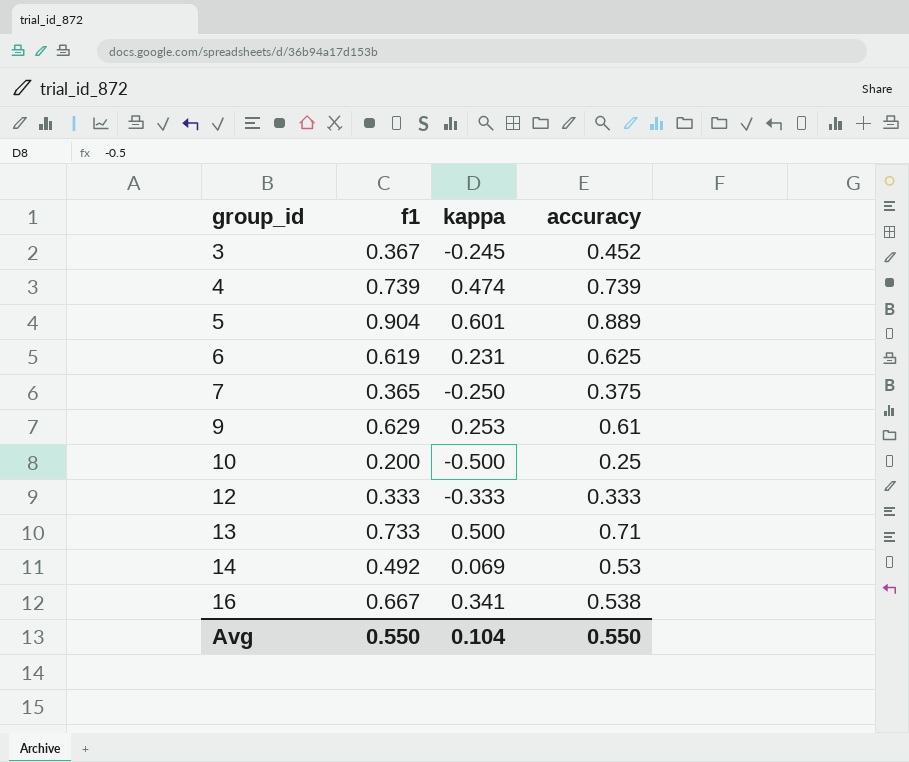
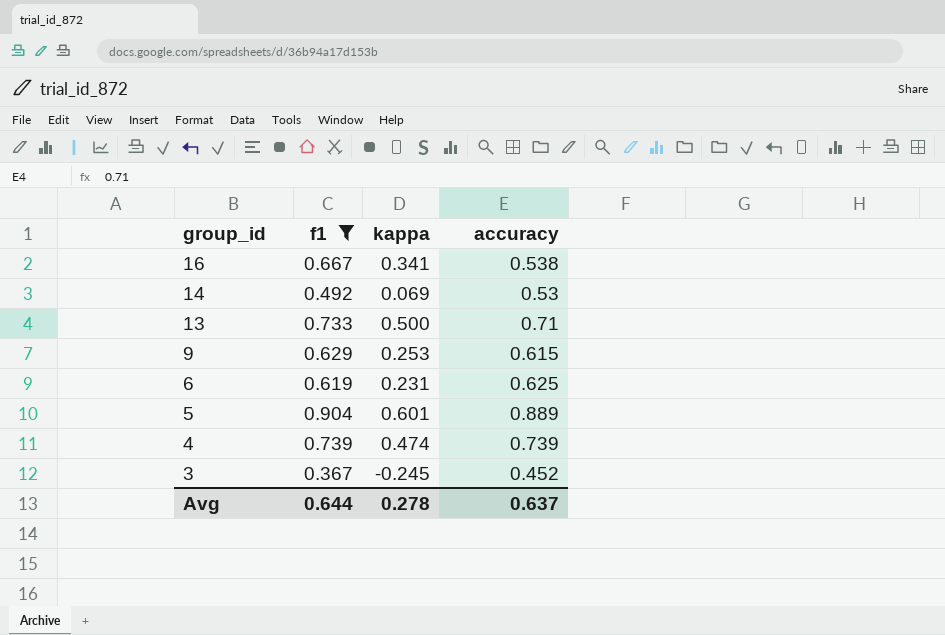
filter: none -> f1 >= 0.367
row order: group_id ascending -> group_id descending
9 | accuracy: 0.61 -> 0.615
Avg | f1: 0.550 -> 0.644
Avg | kappa: 0.104 -> 0.278
Avg | accuracy: 0.550 -> 0.637

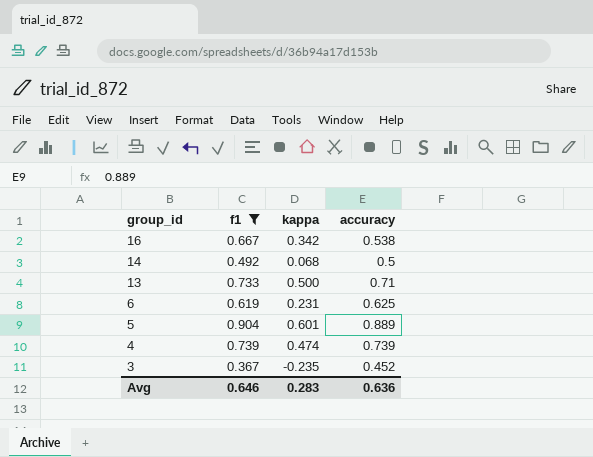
row 9: 0.629 | 0.253 | 0.615 -> none
16 | kappa: 0.341 -> 0.342
14 | kappa: 0.069 -> 0.068
14 | accuracy: 0.53 -> 0.5
3 | kappa: -0.245 -> -0.235
Avg | f1: 0.644 -> 0.646
Avg | kappa: 0.278 -> 0.283
Avg | accuracy: 0.637 -> 0.636

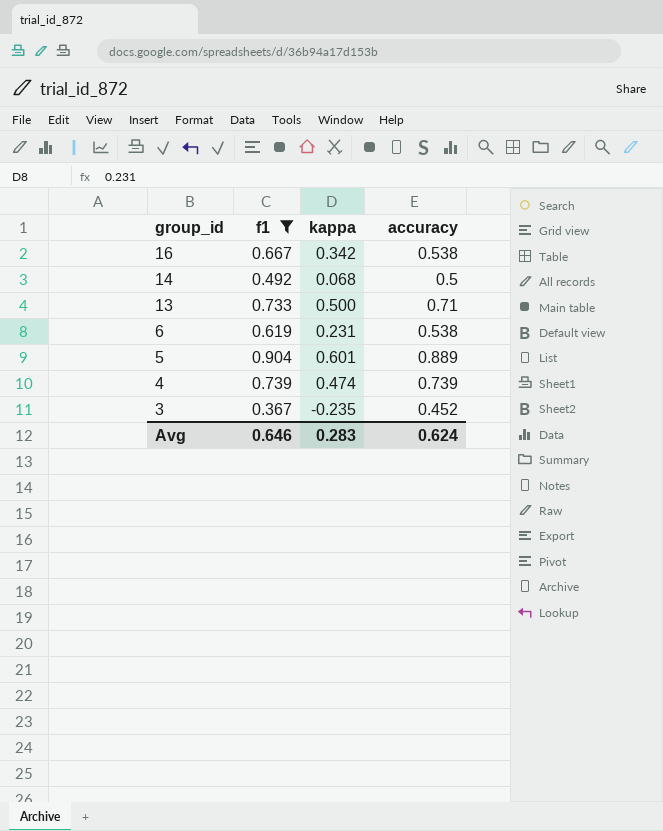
6 | accuracy: 0.625 -> 0.538
Avg | accuracy: 0.636 -> 0.624

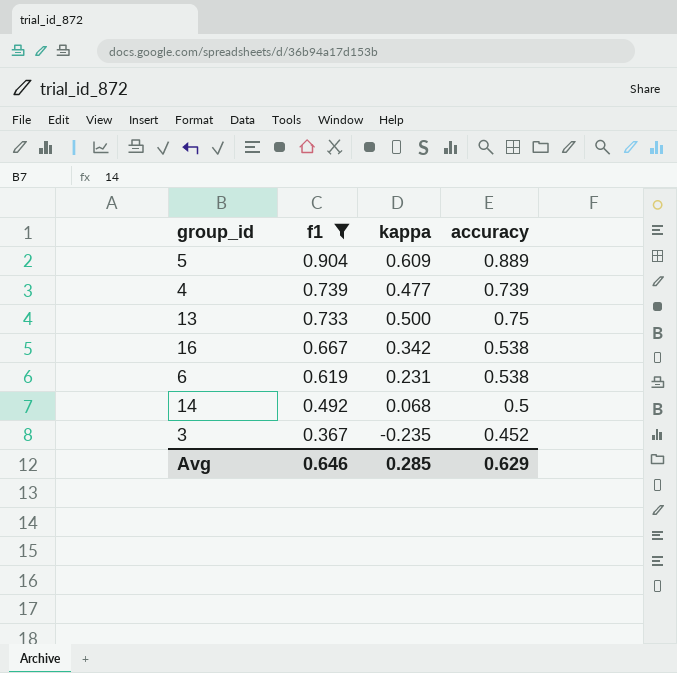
row order: group_id descending -> f1 descending
5 | kappa: 0.601 -> 0.609
4 | kappa: 0.474 -> 0.477
13 | accuracy: 0.71 -> 0.75
Avg | kappa: 0.283 -> 0.285
Avg | accuracy: 0.624 -> 0.629

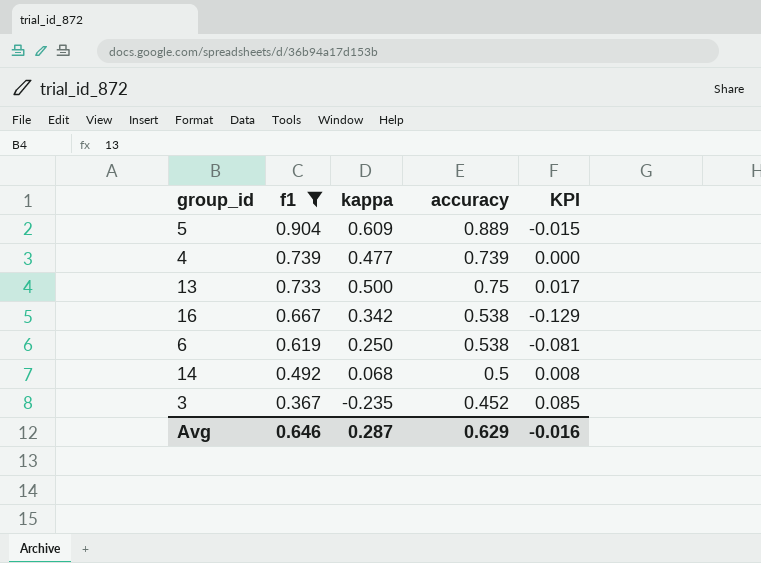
column KPI | formula: none -> [accuracy] - [f1]
6 | kappa: 0.231 -> 0.250
Avg | kappa: 0.285 -> 0.287

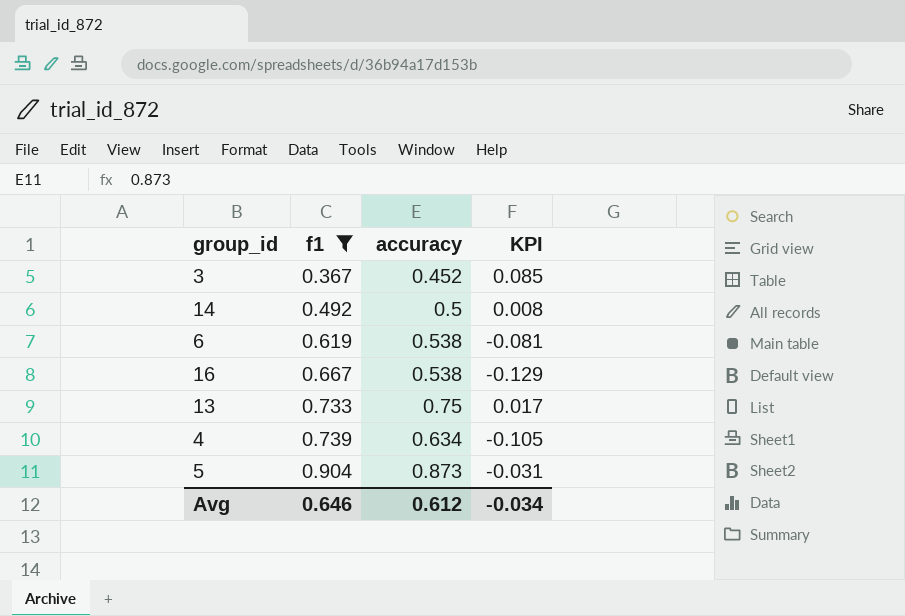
row order: f1 descending -> f1 ascending
column kappa | position: 3 -> none
4 | accuracy: 0.739 -> 0.634
4 | KPI: 0.000 -> -0.105
5 | accuracy: 0.889 -> 0.873
5 | KPI: -0.015 -> -0.031
Avg | accuracy: 0.629 -> 0.612
Avg | KPI: -0.016 -> -0.034

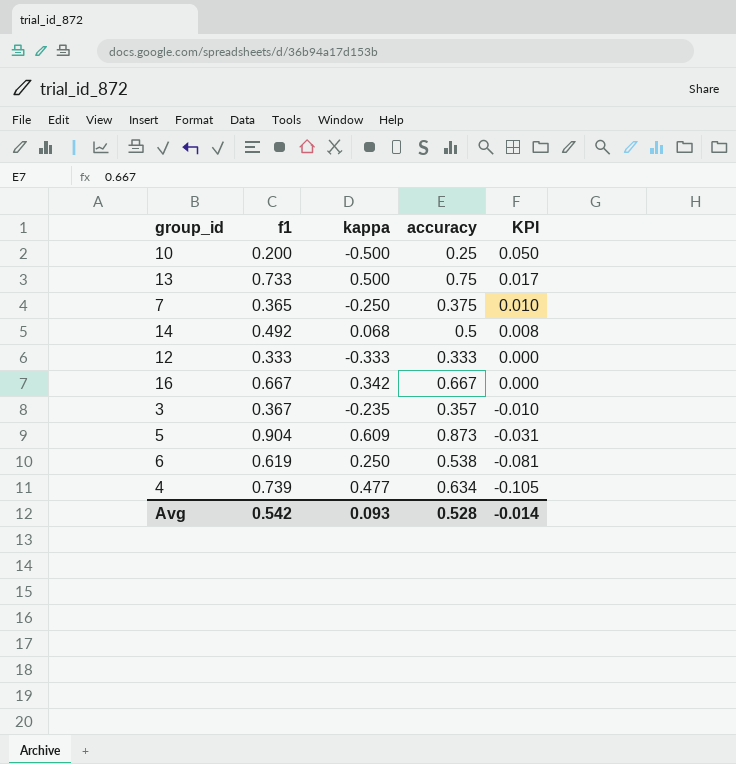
filter: f1 >= 0.367 -> none
row order: f1 ascending -> KPI descending
column kappa | position: none -> 3
16 | accuracy: 0.538 -> 0.667
16 | KPI: -0.129 -> 0.000
3 | accuracy: 0.452 -> 0.357
3 | KPI: 0.085 -> -0.010
Avg | f1: 0.646 -> 0.542
Avg | accuracy: 0.612 -> 0.528
Avg | KPI: -0.034 -> -0.014

